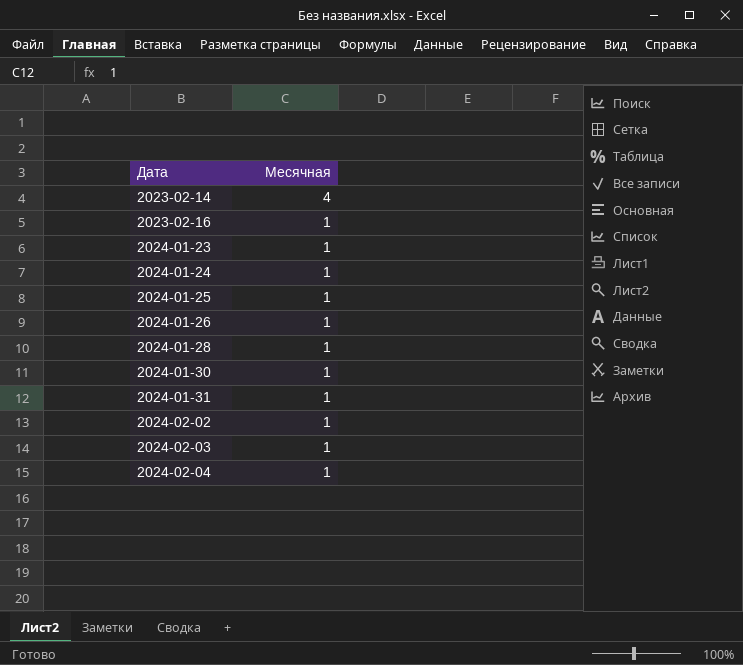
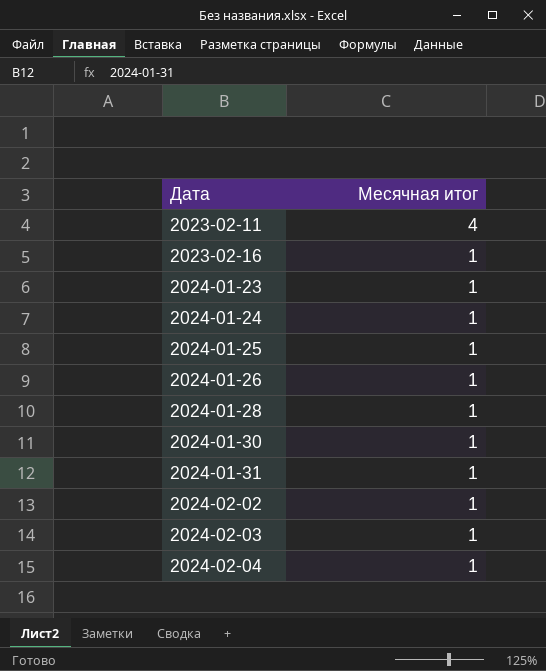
column name: Месячная -> Месячная итог
row 2023-02-14: 4 -> none
row 2023-02-11: none -> 4

